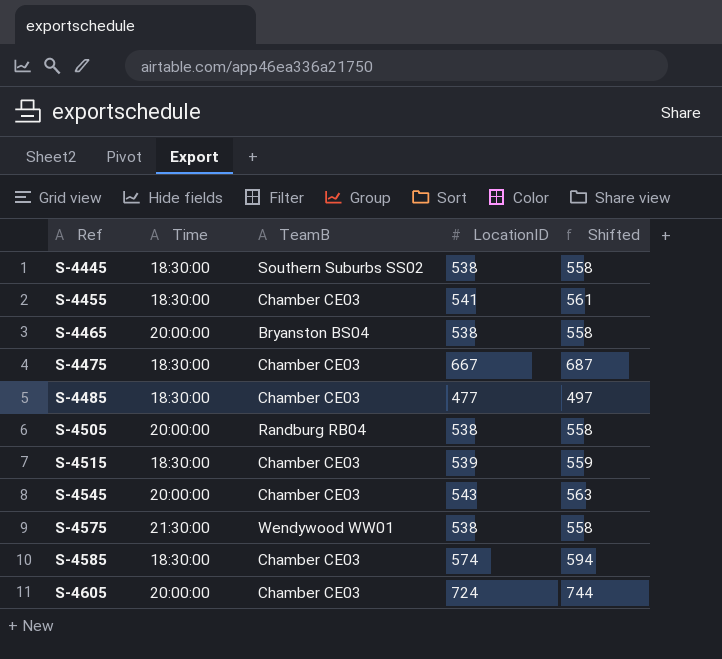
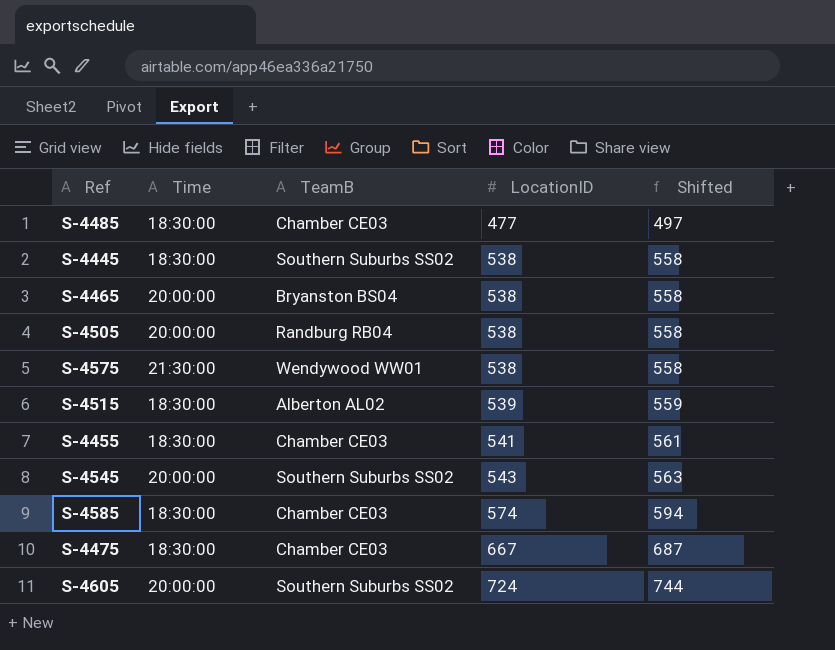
row order: Ref ascending -> LocationID ascending
S-4515 | TeamB: Chamber CE03 -> Alberton AL02
S-4545 | TeamB: Chamber CE03 -> Southern Suburbs SS02
S-4605 | TeamB: Chamber CE03 -> Southern Suburbs SS02

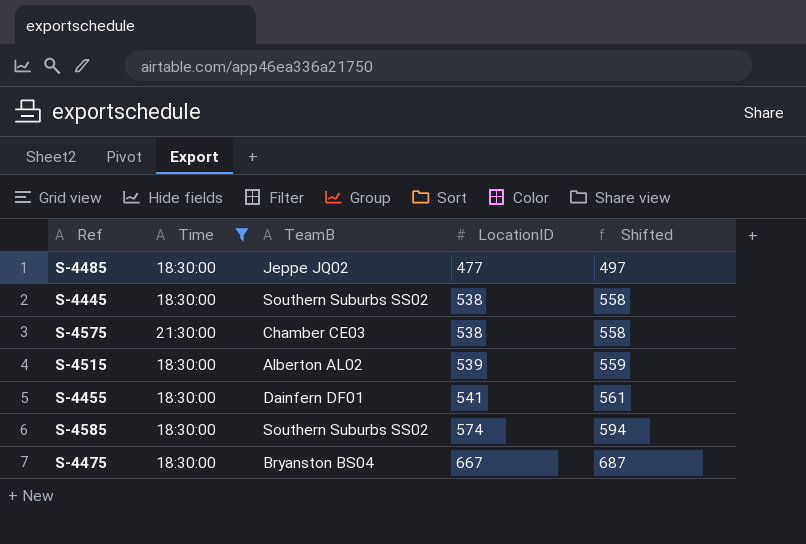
filter: none -> Time != 20:00:00
S-4485 | TeamB: Chamber CE03 -> Jeppe JQ02
S-4575 | TeamB: Wendywood WW01 -> Chamber CE03
S-4455 | TeamB: Chamber CE03 -> Dainfern DF01
S-4585 | TeamB: Chamber CE03 -> Southern Suburbs SS02
S-4475 | TeamB: Chamber CE03 -> Bryanston BS04

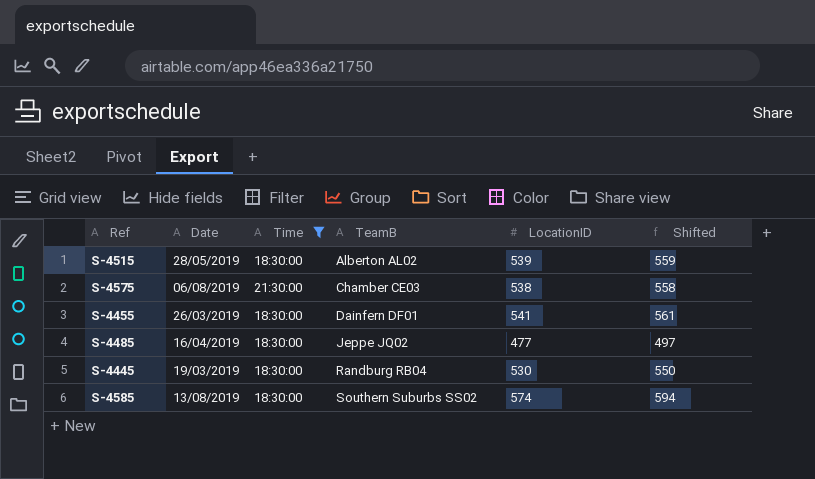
row order: LocationID ascending -> TeamB ascending
column Date | position: none -> 2
row S-4475: 18:30:00 | Bryanston BS04 | 667 | 687 -> none
S-4445 | TeamB: Southern Suburbs SS02 -> Randburg RB04
S-4445 | LocationID: 538 -> 530
S-4445 | Shifted: 558 -> 550

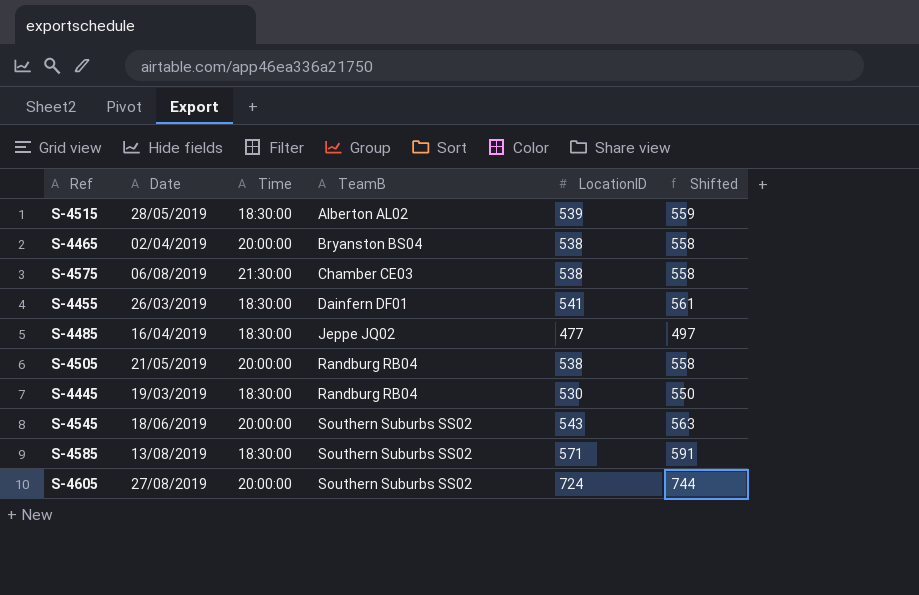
filter: Time != 20:00:00 -> none
S-4585 | LocationID: 574 -> 571
S-4585 | Shifted: 594 -> 591

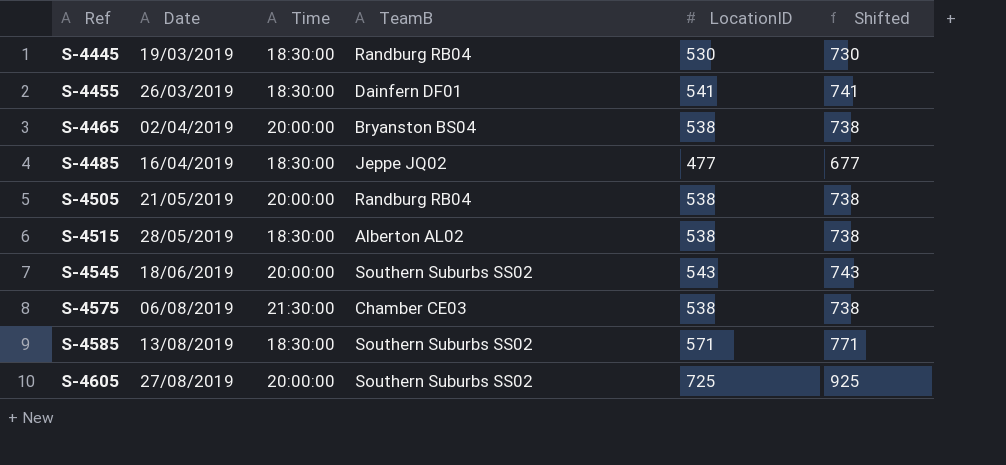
row order: TeamB ascending -> Ref ascending
column Shifted | formula: [LocationID] + 20 -> [LocationID] + 200
S-4515 | LocationID: 539 -> 538
S-4605 | LocationID: 724 -> 725

